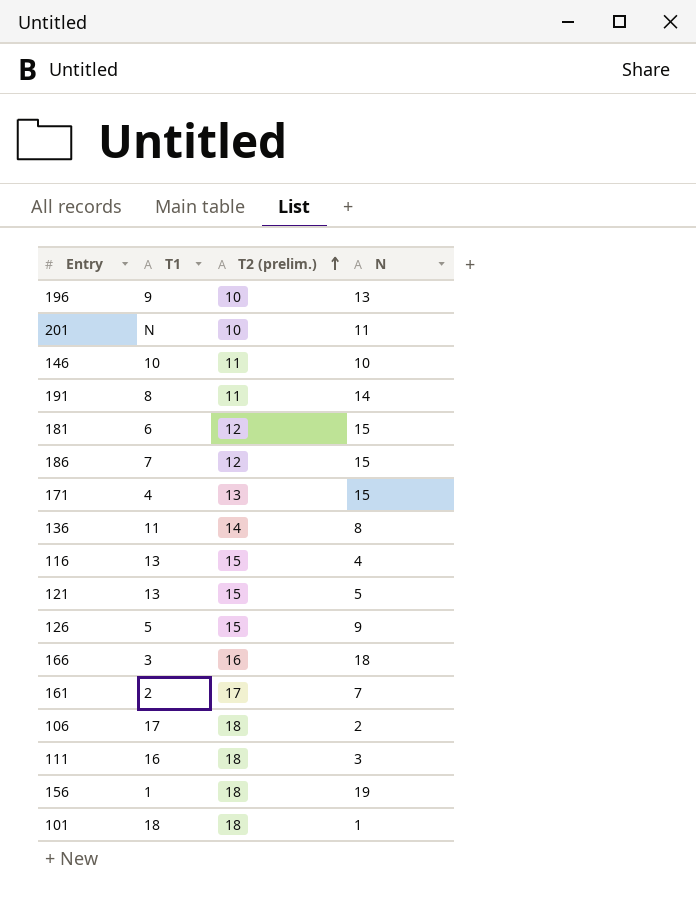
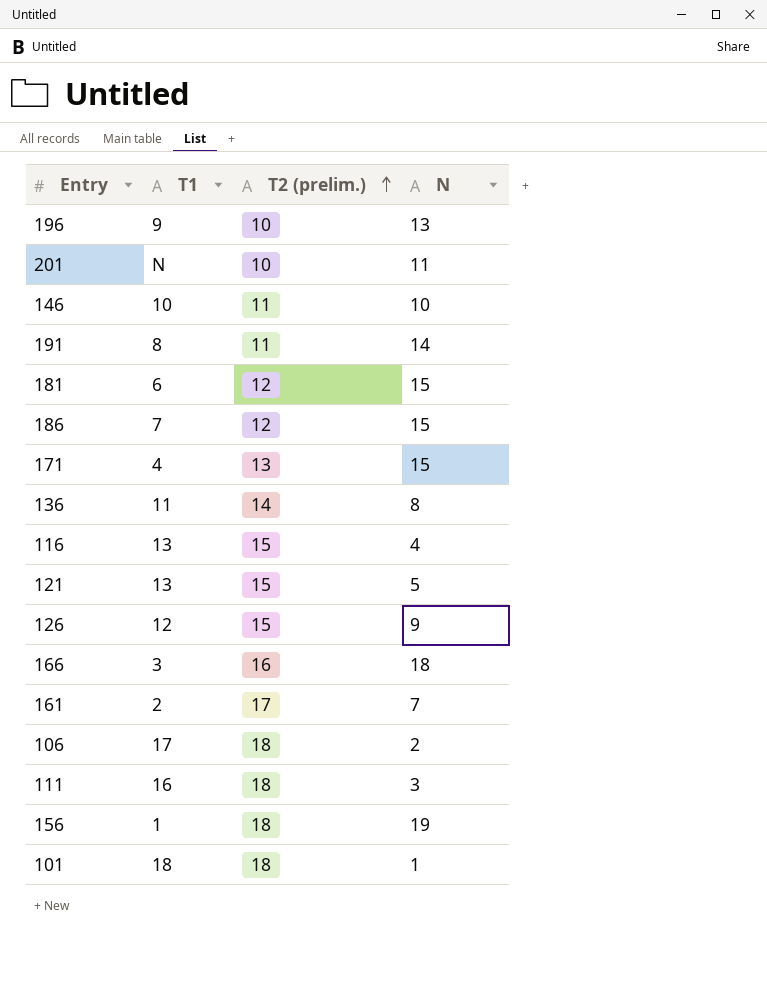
126 | T1: 5 -> 12

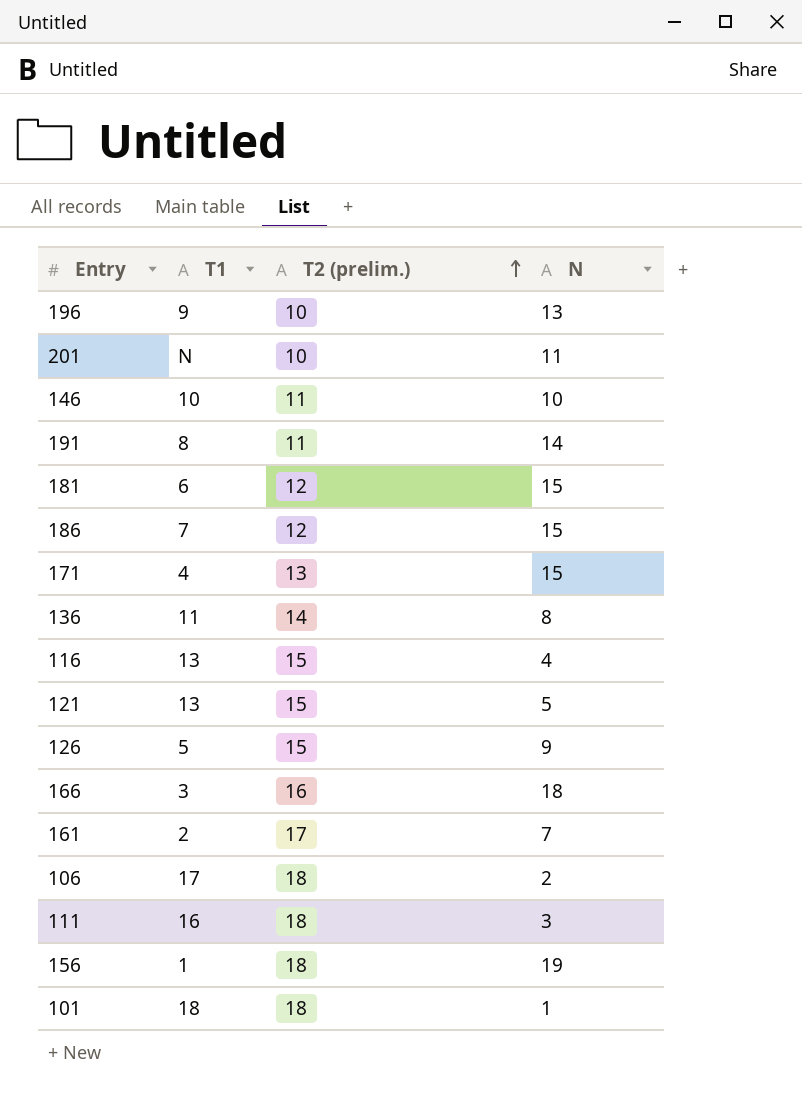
126 | T1: 12 -> 5

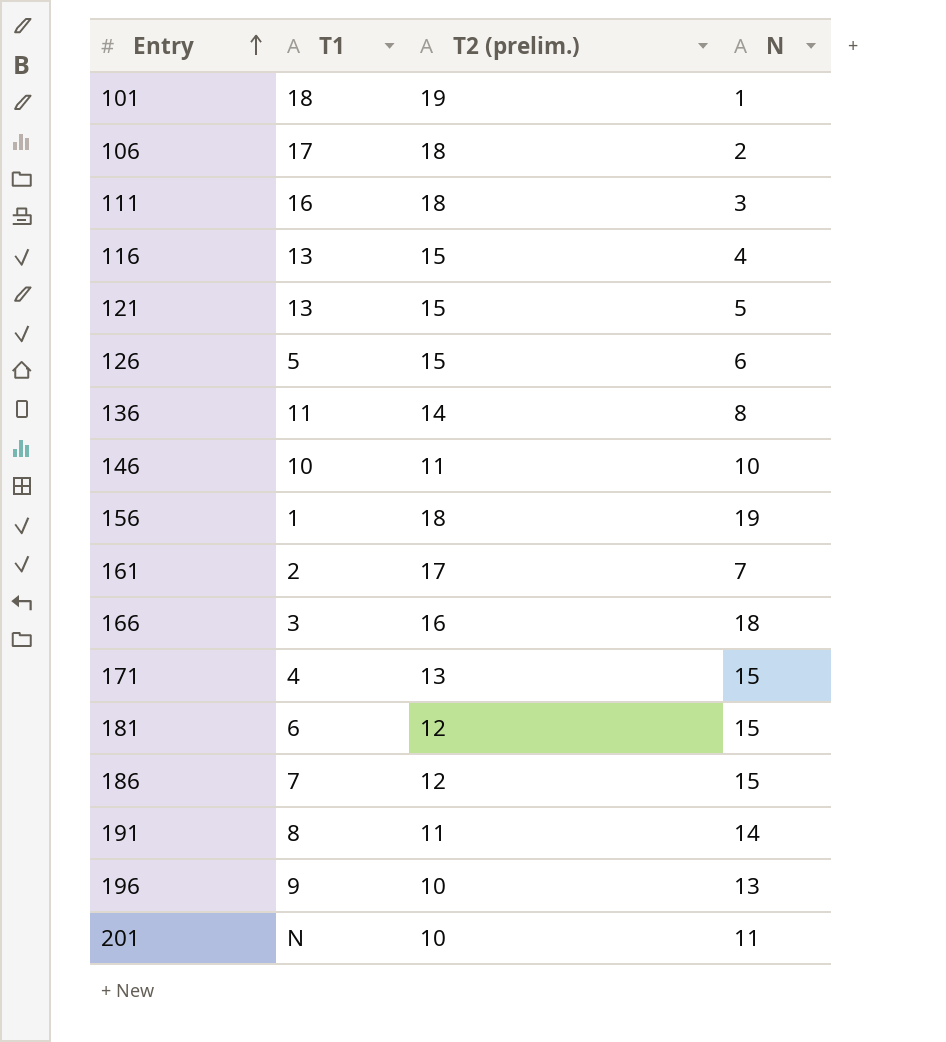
row order: T2 (prelim.) ascending -> Entry ascending
101 | T2 (prelim.): 18 -> 19
126 | N: 9 -> 6

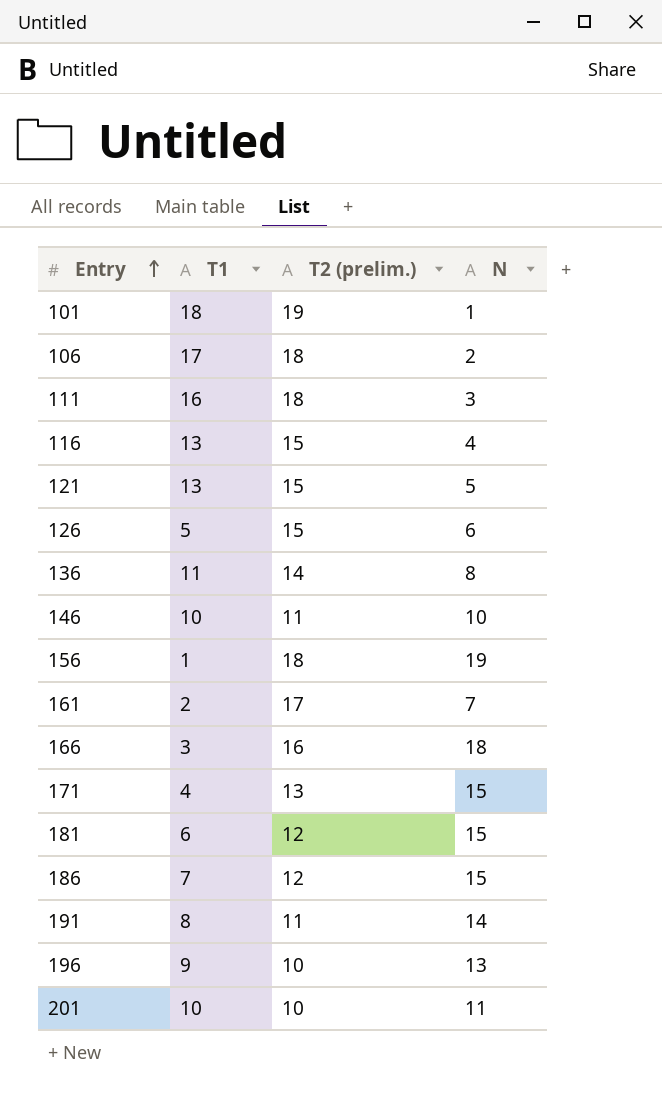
201 | T1: N -> 10

